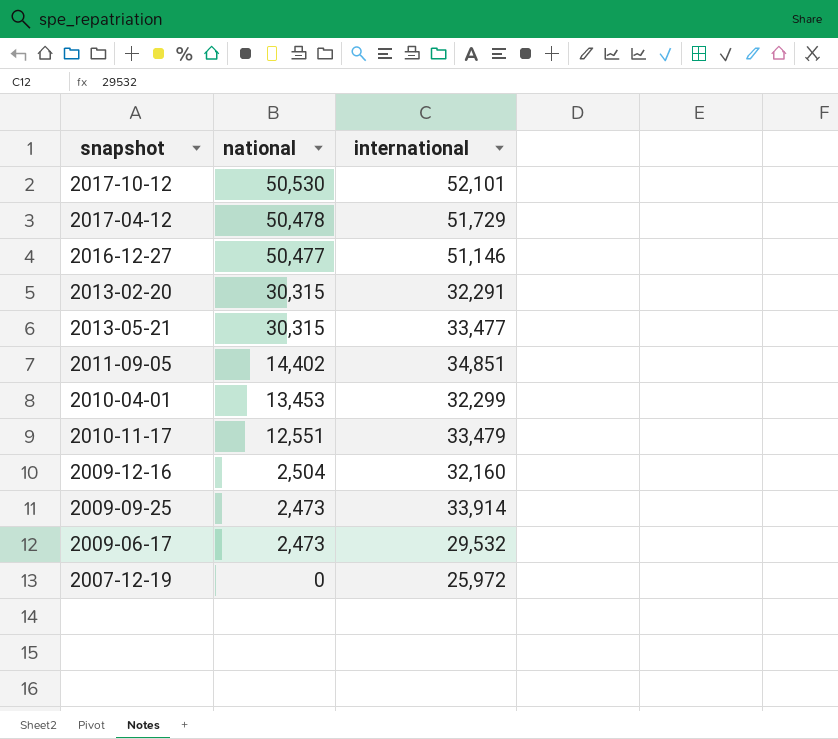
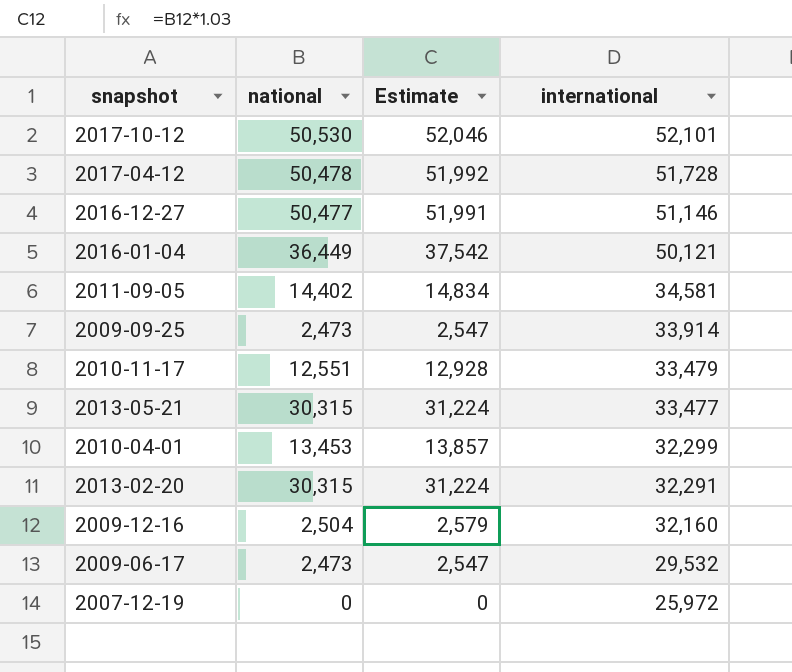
row order: national descending -> international descending
column Estimate | formula: none -> [national] * 1.03
2017-04-12 | international: 51,729 -> 51,728
row 2016-01-04: none -> 36,449 | 37,542 | 50,121
2011-09-05 | international: 34,851 -> 34,581

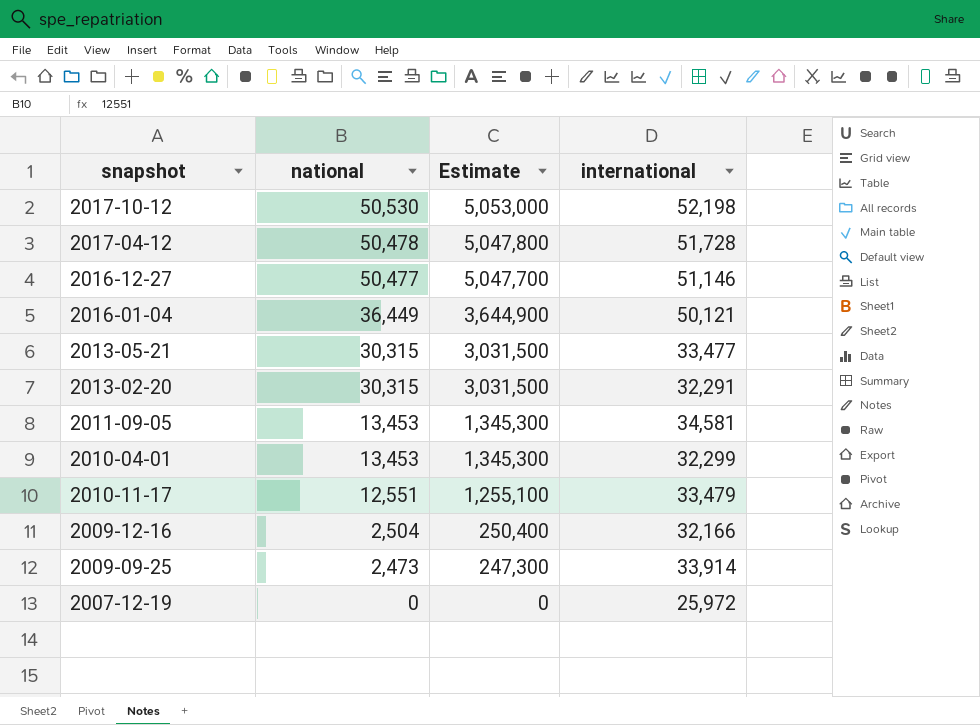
row order: international descending -> national descending
column Estimate | formula: [national] * 1.03 -> [national] * 100
row 2009-06-17: 2,473 | 2,547 | 29,532 -> none
2017-10-12 | international: 52,101 -> 52,198
2011-09-05 | national: 14,402 -> 13,453
2009-12-16 | international: 32,160 -> 32,166

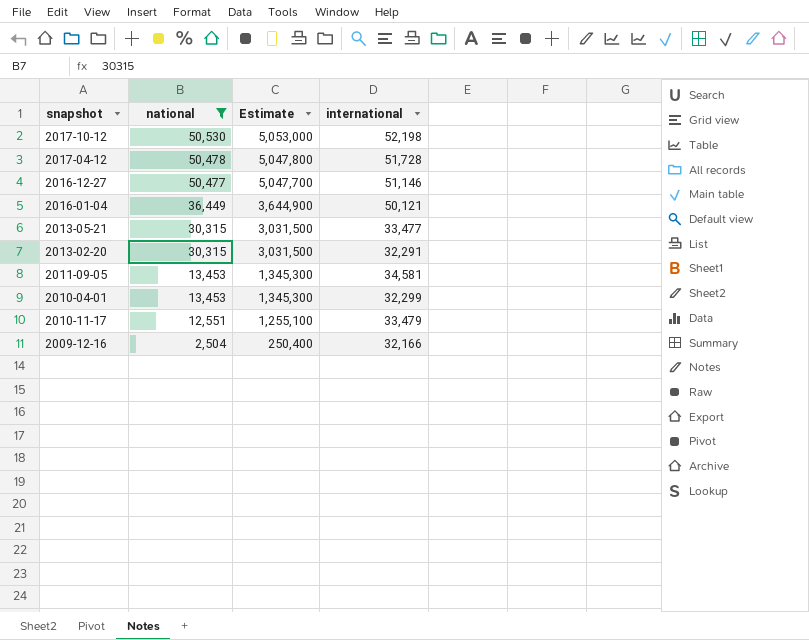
filter: none -> national >= 2,504

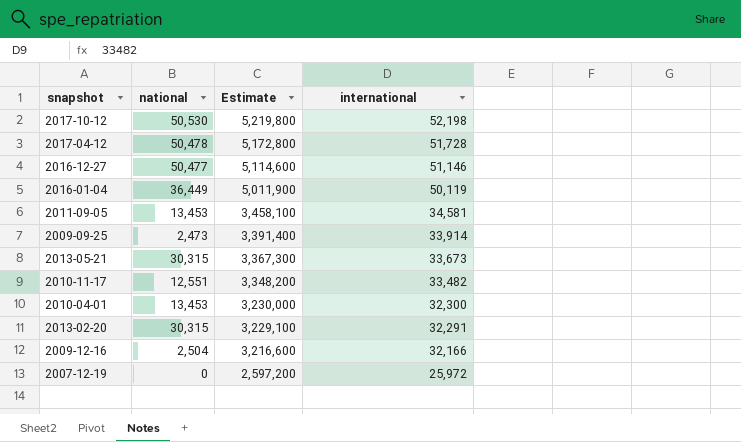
filter: national >= 2,504 -> none
row order: national descending -> Estimate descending
column Estimate | formula: [national] * 100 -> [international] * 100
2016-01-04 | international: 50,121 -> 50,119
2013-05-21 | international: 33,477 -> 33,673
2010-11-17 | international: 33,479 -> 33,482
2010-04-01 | international: 32,299 -> 32,300

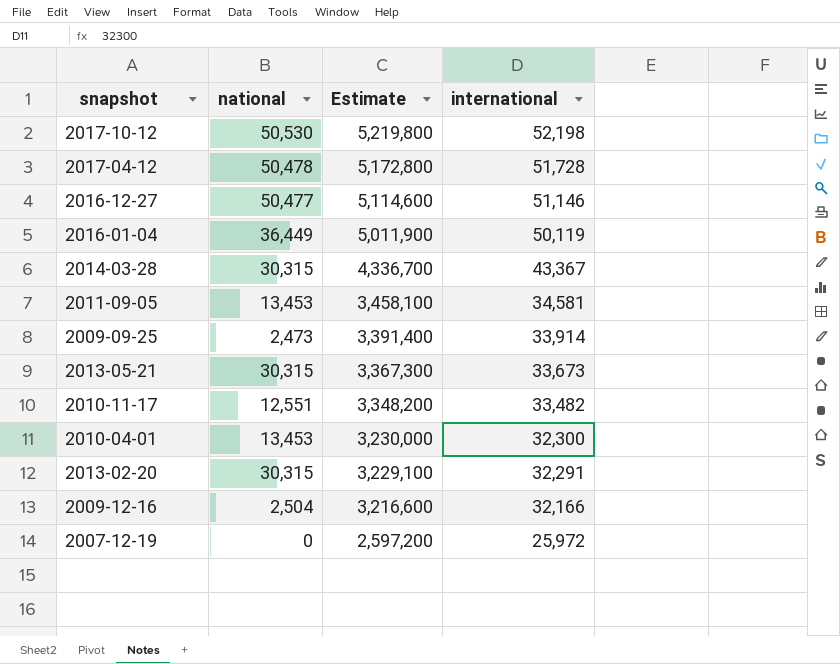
row 2014-03-28: none -> 30,315 | 4,336,700 | 43,367

